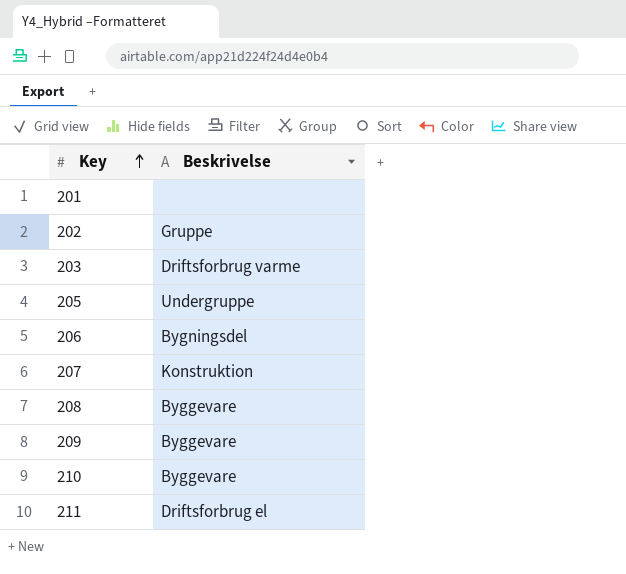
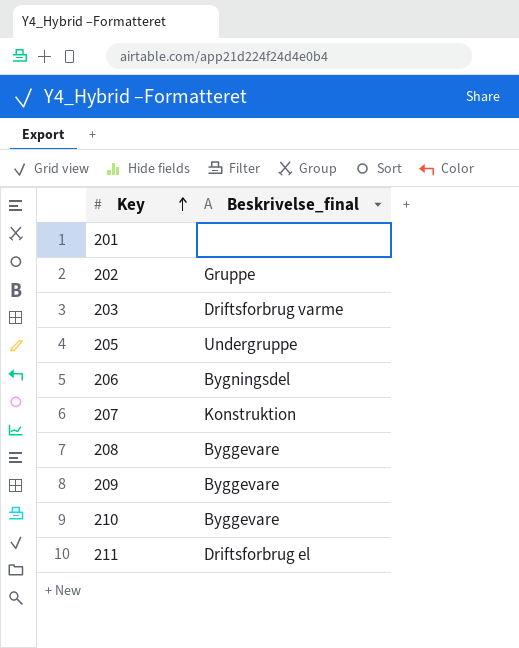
column name: Beskrivelse -> Beskrivelse_final

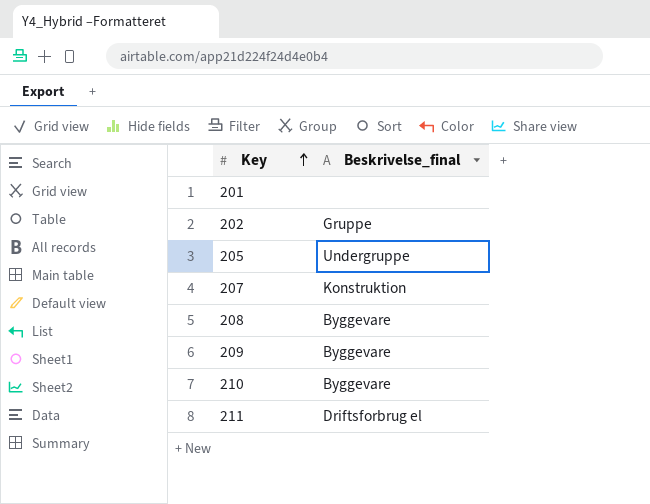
row 203: Driftsforbrug varme -> none
row 206: Bygningsdel -> none

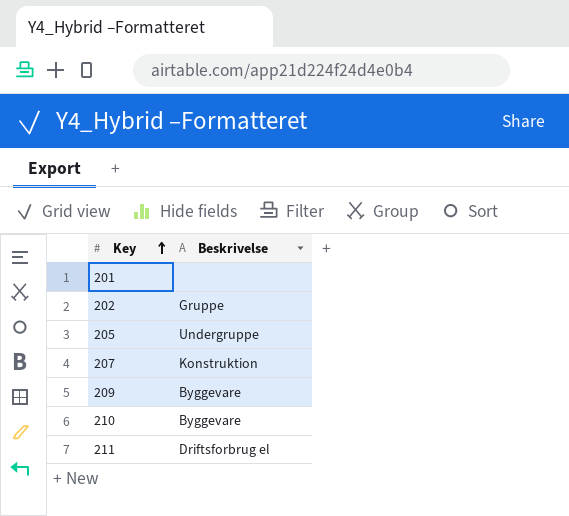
column name: Beskrivelse_final -> Beskrivelse
row 208: Byggevare -> none

